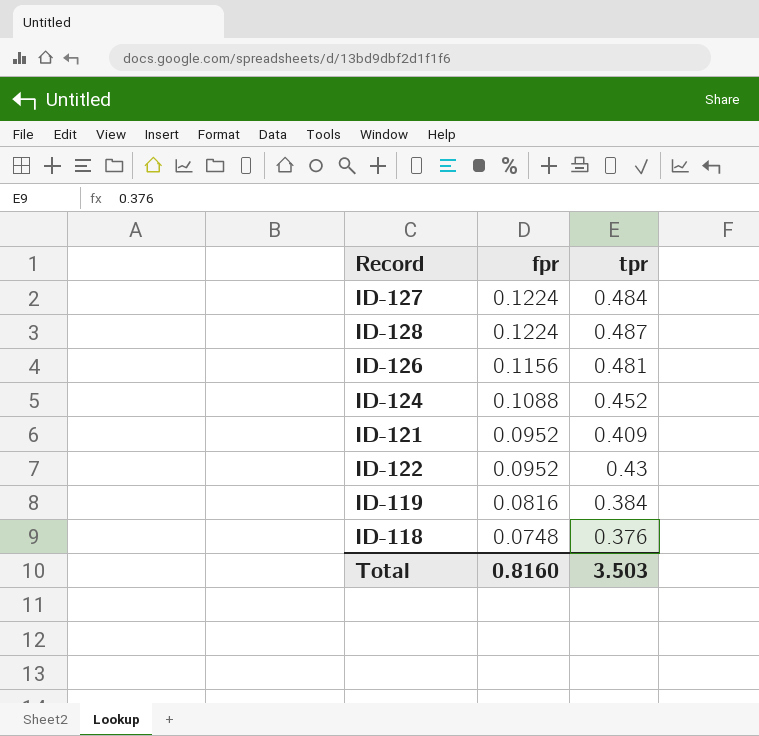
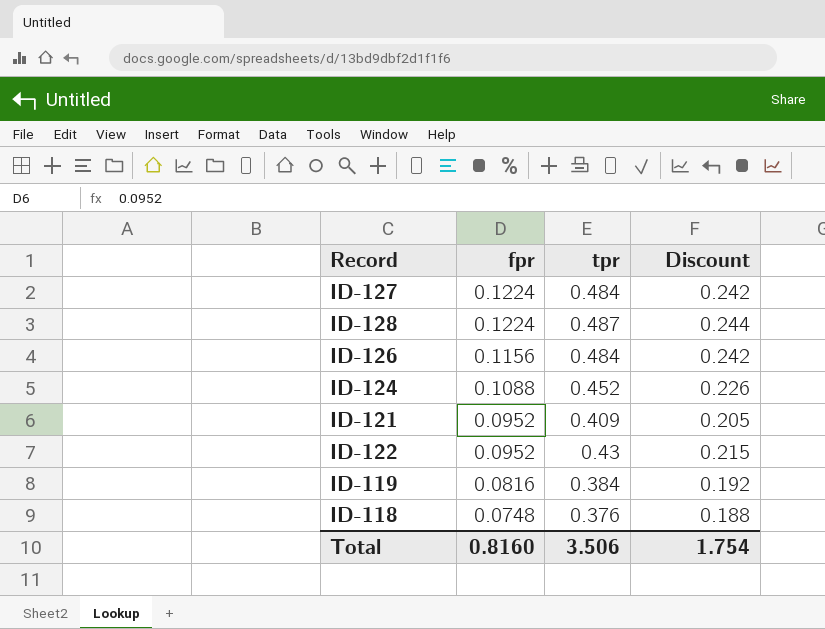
column Discount | formula: none -> [tpr] * 0.5
ID-126 | tpr: 0.481 -> 0.484
Total | tpr: 3.503 -> 3.506

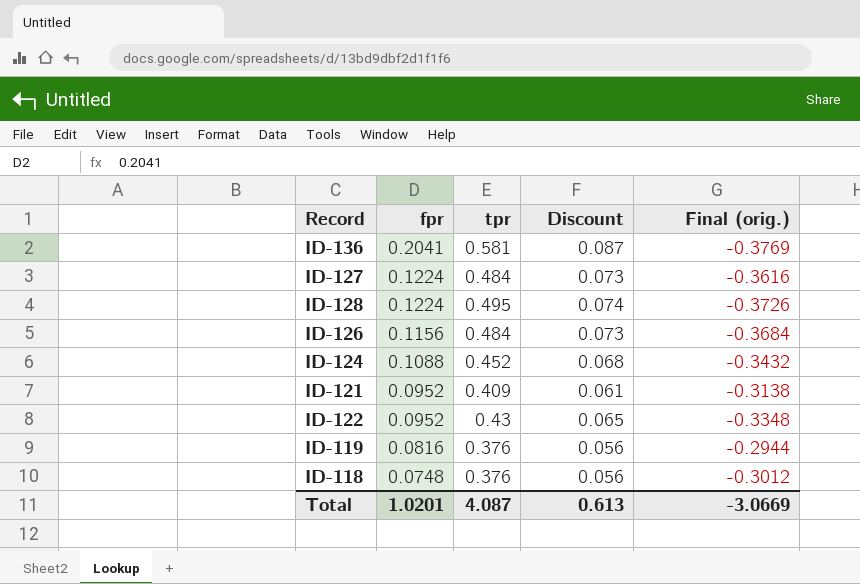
column Discount | formula: [tpr] * 0.5 -> [tpr] * 0.15
column Final (orig.) | formula: none -> [fpr] - [tpr]
row ID-136: none -> 0.2041 | 0.581 | 0.087 | -0.3769
ID-128 | tpr: 0.487 -> 0.495
ID-119 | tpr: 0.384 -> 0.376
Total | fpr: 0.8160 -> 1.0201
Total | tpr: 3.506 -> 4.087
Total | Discount: 1.754 -> 0.613

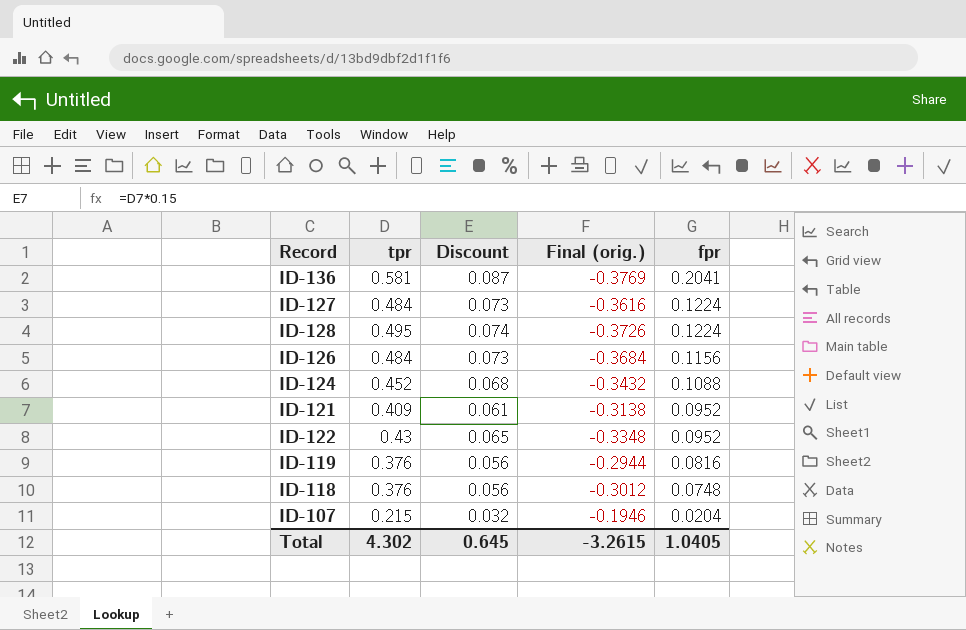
column fpr | position: 2 -> 5
row ID-107: none -> 0.215 | 0.032 | -0.1946 | 0.0204
Total | tpr: 4.087 -> 4.302
Total | Discount: 0.613 -> 0.645
Total | Final (orig.): -3.0669 -> -3.2615
Total | fpr: 1.0201 -> 1.0405

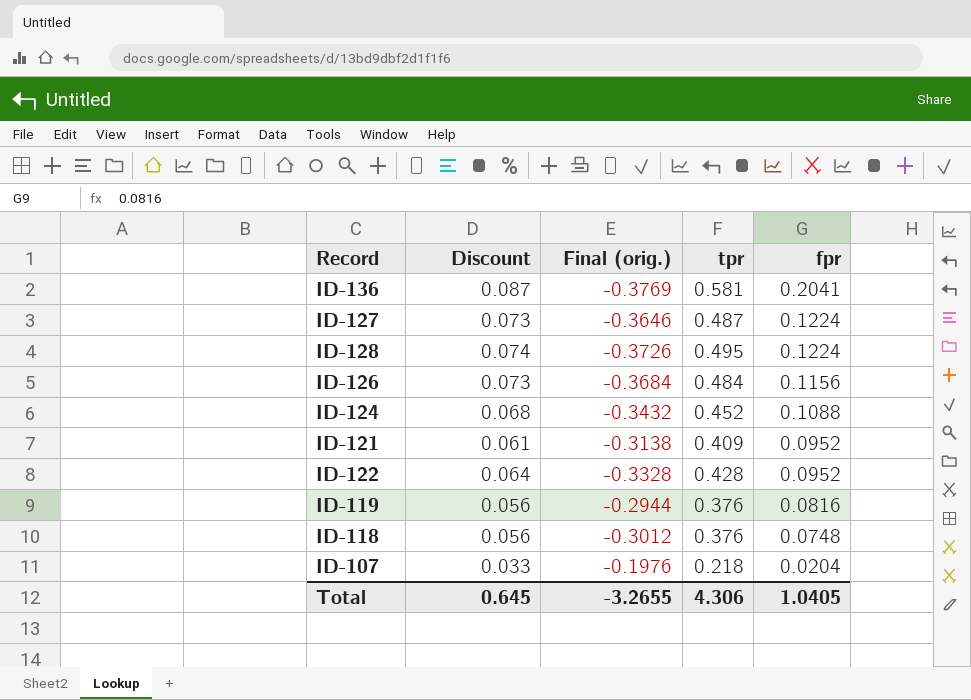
column tpr | position: 2 -> 4
ID-127 | Final (orig.): -0.3616 -> -0.3646
ID-127 | tpr: 0.484 -> 0.487
ID-122 | Discount: 0.065 -> 0.064
ID-122 | Final (orig.): -0.3348 -> -0.3328
ID-122 | tpr: 0.43 -> 0.428
ID-107 | Discount: 0.032 -> 0.033
ID-107 | Final (orig.): -0.1946 -> -0.1976
ID-107 | tpr: 0.215 -> 0.218
Total | Final (orig.): -3.2615 -> -3.2655
Total | tpr: 4.302 -> 4.306

